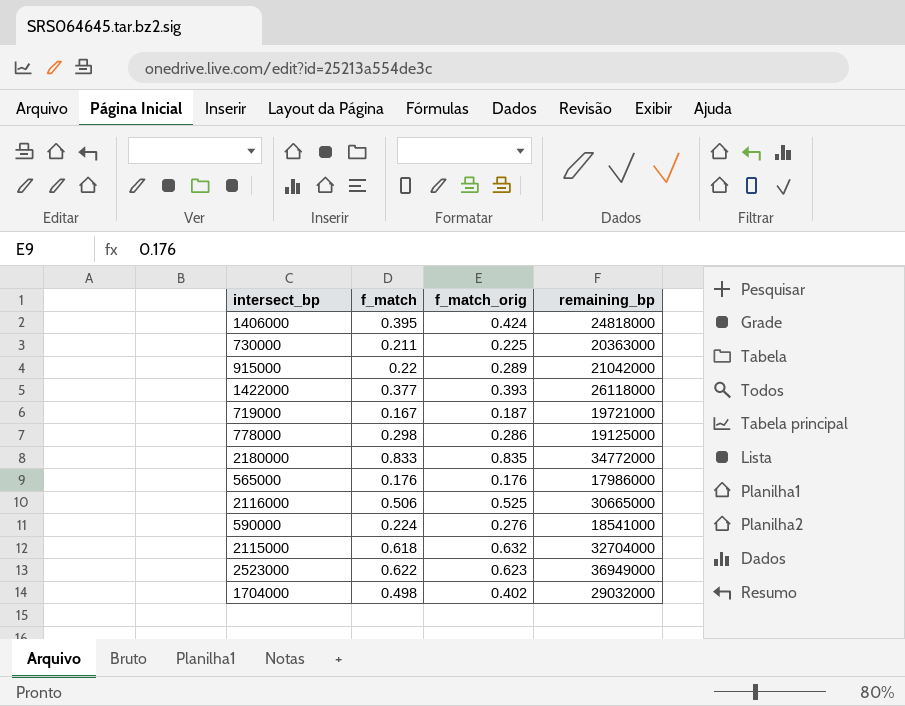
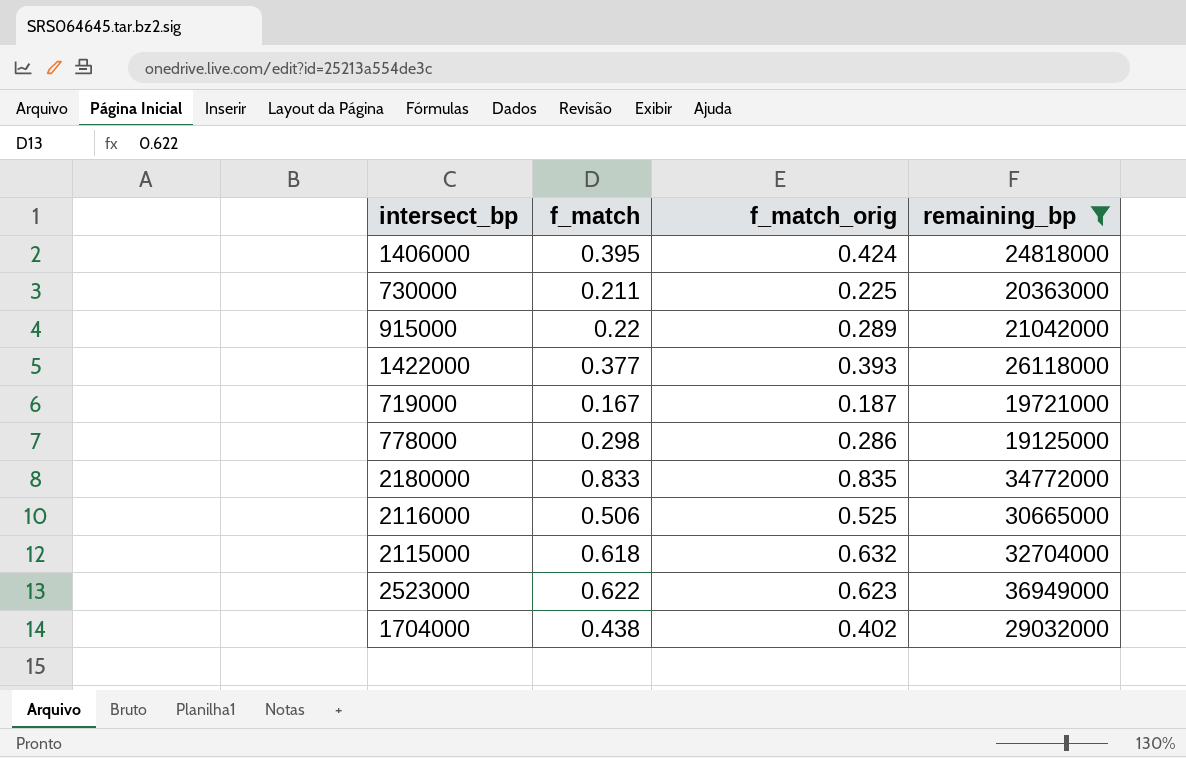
filter: none -> remaining_bp >= 19125000
1704000 | f_match: 0.498 -> 0.438

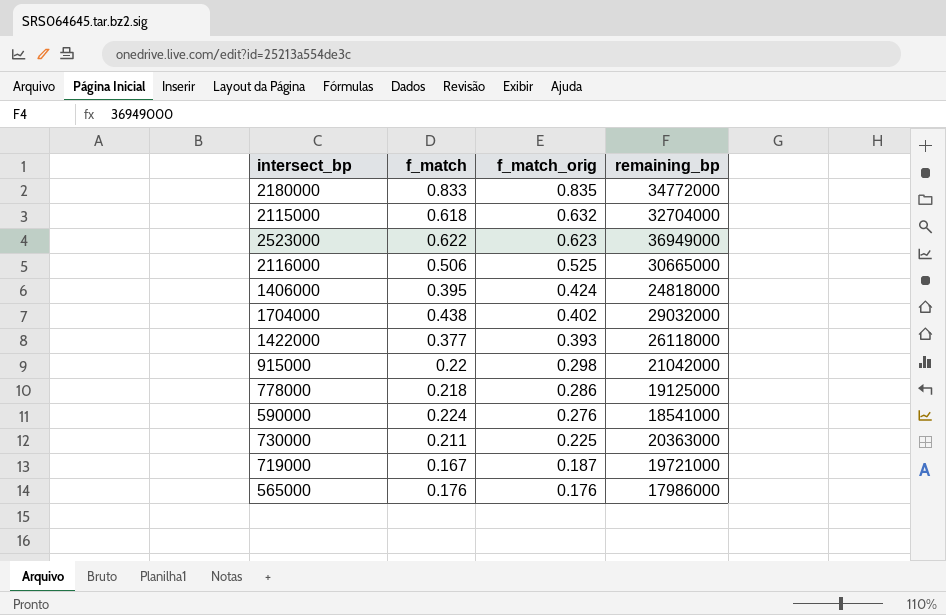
filter: remaining_bp >= 19125000 -> none
row order: none -> f_match_orig descending
915000 | f_match_orig: 0.289 -> 0.298
778000 | f_match: 0.298 -> 0.218

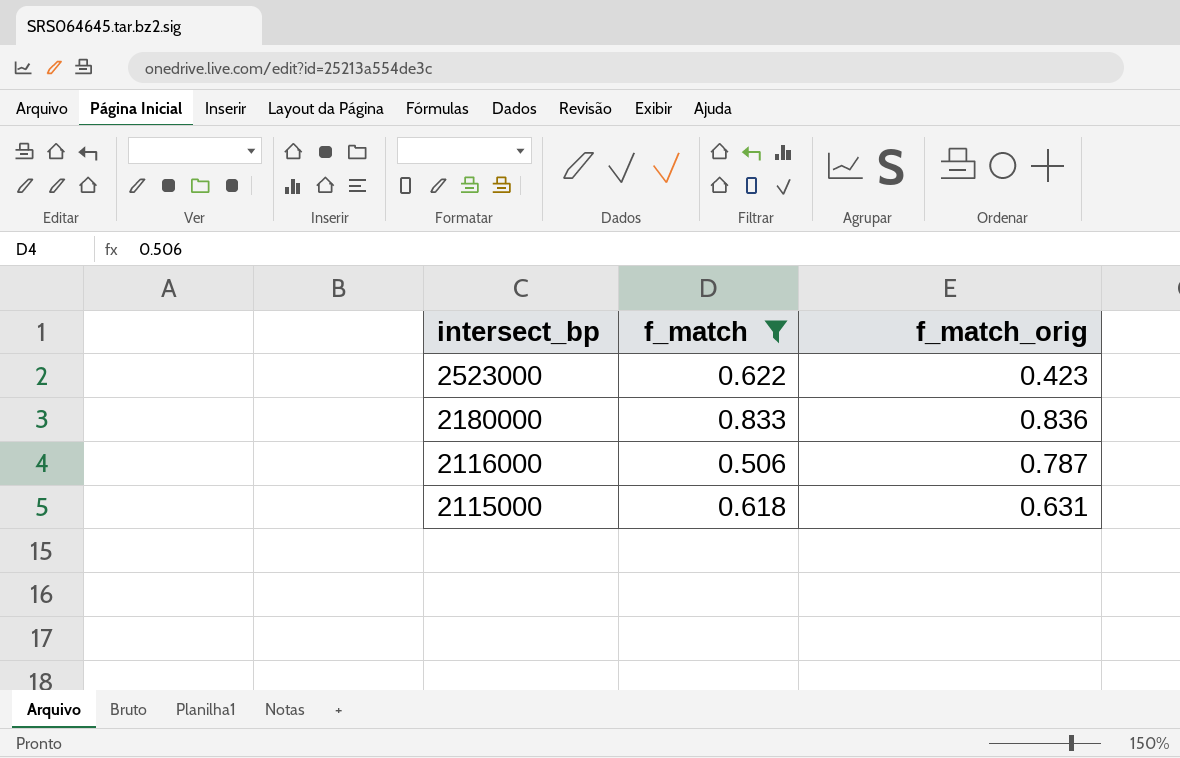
filter: none -> f_match >= 0.506
row order: f_match_orig descending -> intersect_bp descending
column remaining_bp | position: 4 -> none
2523000 | f_match_orig: 0.623 -> 0.423
2180000 | f_match_orig: 0.835 -> 0.836
2116000 | f_match_orig: 0.525 -> 0.787
2115000 | f_match_orig: 0.632 -> 0.631

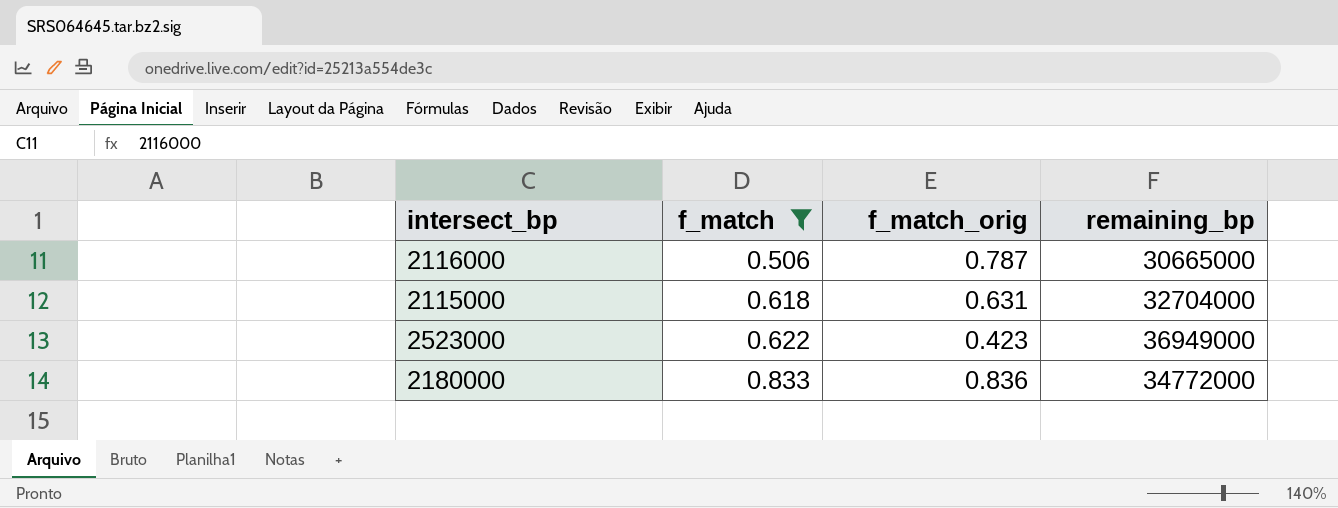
row order: intersect_bp descending -> f_match ascending
column remaining_bp | position: none -> 4

